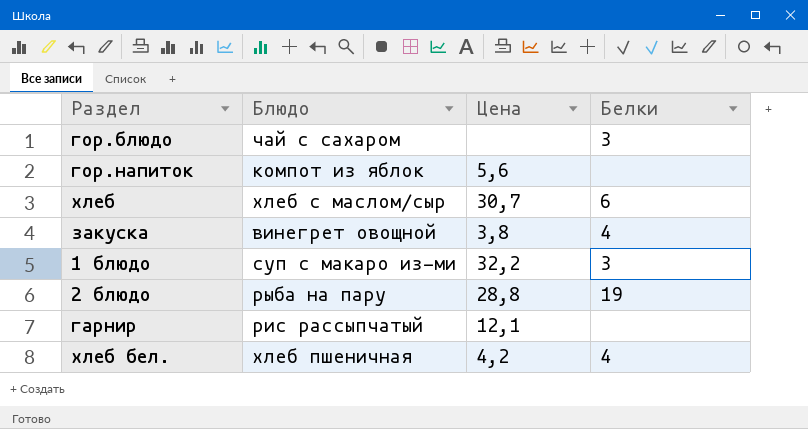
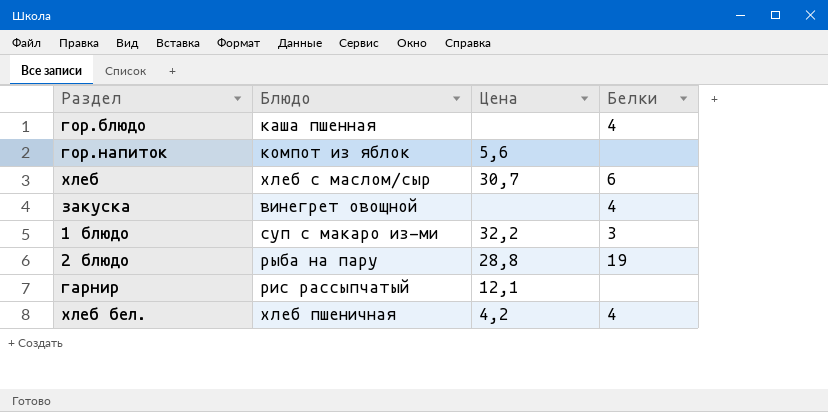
гор.блюдо | Блюдо: чай с сахаром -> каша пшенная
гор.блюдо | Белки: 3 -> 4
закуска | Цена: 3,8 -> none

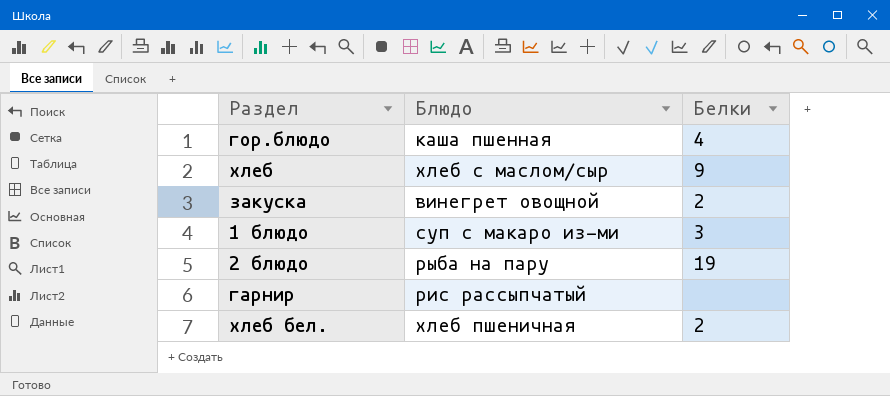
column Цена | position: 3 -> none
row гор.напиток: компот из яблок | 5,6 | none -> none
хлеб | Белки: 6 -> 9
закуска | Белки: 4 -> 2
хлеб бел. | Белки: 4 -> 2

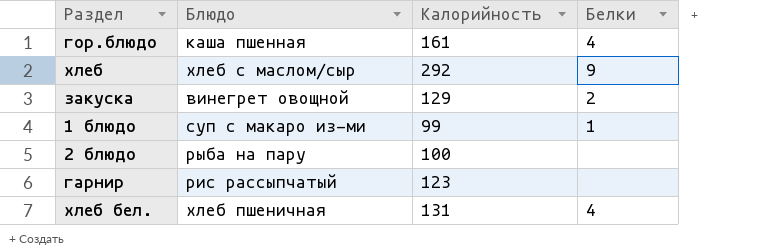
column Калорийность | position: none -> 3
1 блюдо | Белки: 3 -> 1
2 блюдо | Белки: 19 -> none
хлеб бел. | Белки: 2 -> 4

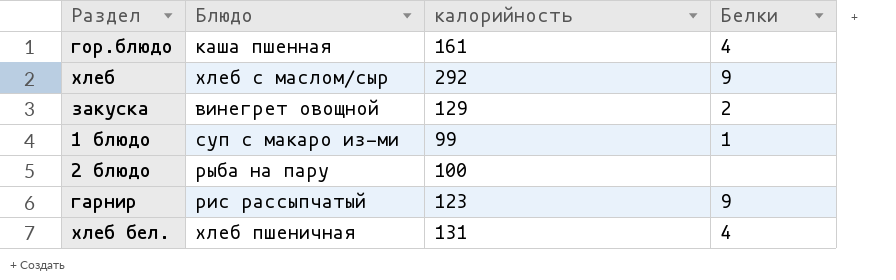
column name: Калорийность -> калорийность
гарнир | Белки: none -> 9

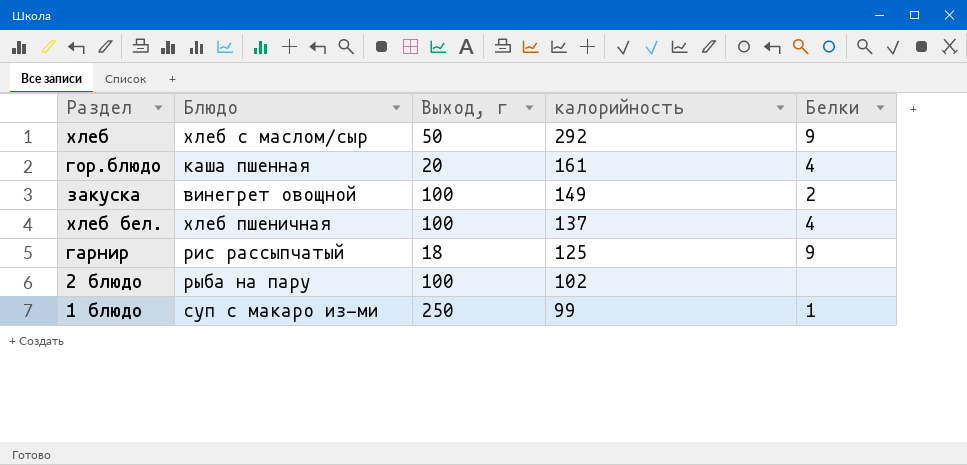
row order: none -> калорийность descending
column Выход, г | position: none -> 3
закуска | калорийность: 129 -> 149
хлеб бел. | калорийность: 131 -> 137
гарнир | калорийность: 123 -> 125
2 блюдо | калорийность: 100 -> 102

